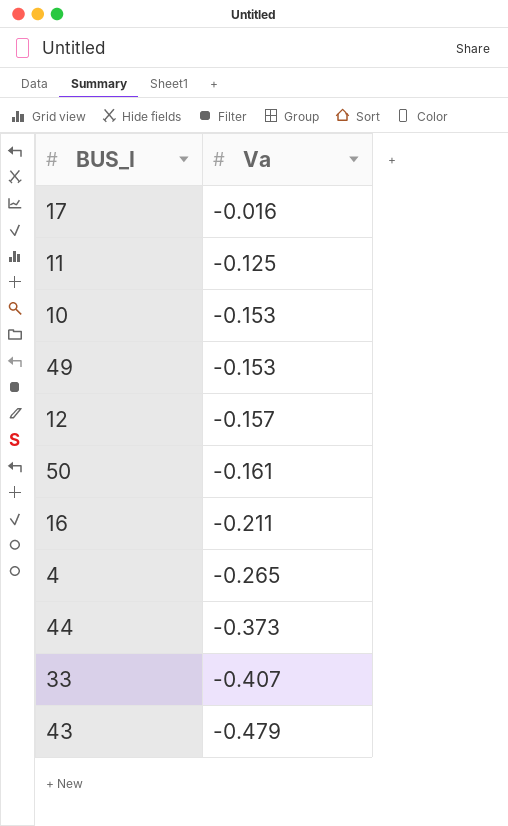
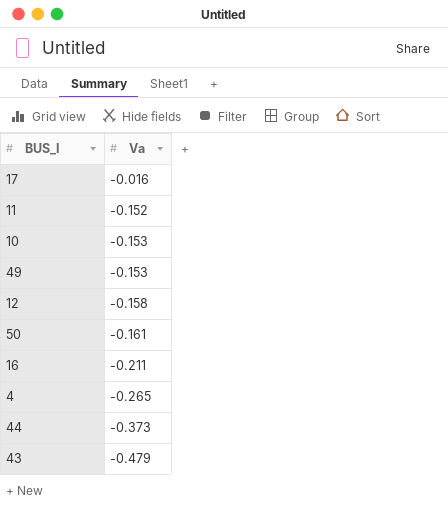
row 33: -0.407 -> none
11 | Va: -0.125 -> -0.152
12 | Va: -0.157 -> -0.158

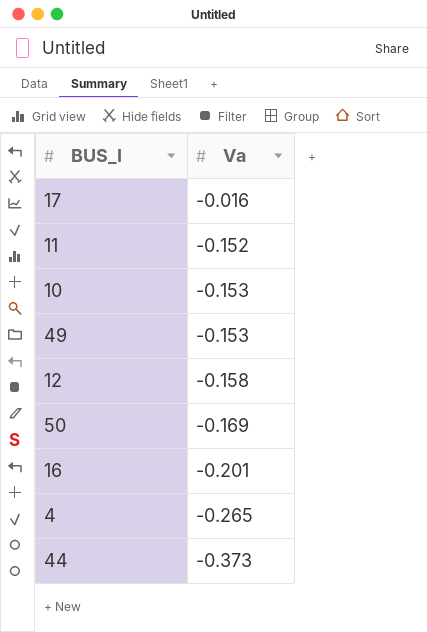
row 43: -0.479 -> none
50 | Va: -0.161 -> -0.169
16 | Va: -0.211 -> -0.201

